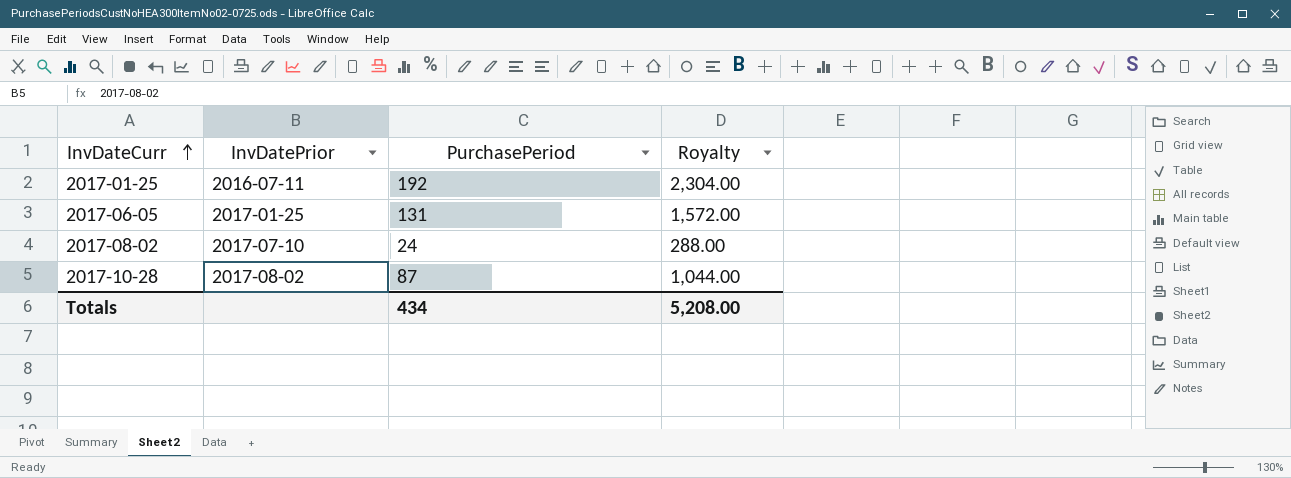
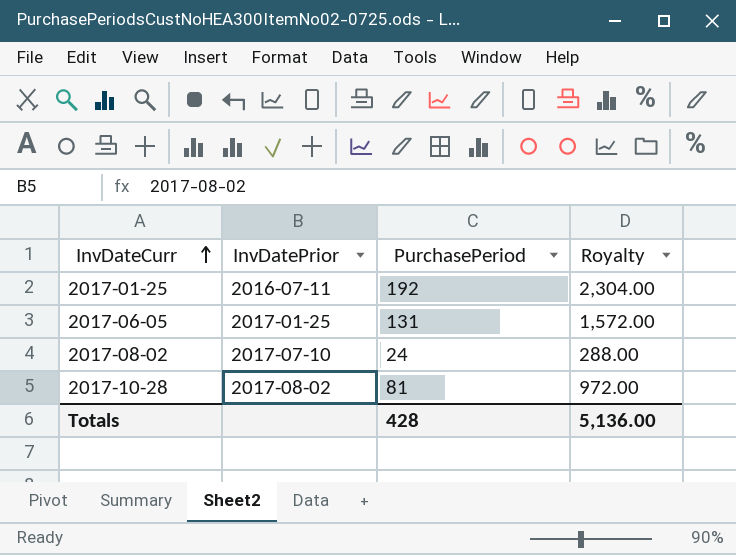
2017-10-28 | PurchasePeriod: 87 -> 81
2017-10-28 | Royalty: 1,044.00 -> 972.00
Totals | PurchasePeriod: 434 -> 428
Totals | Royalty: 5,208.00 -> 5,136.00

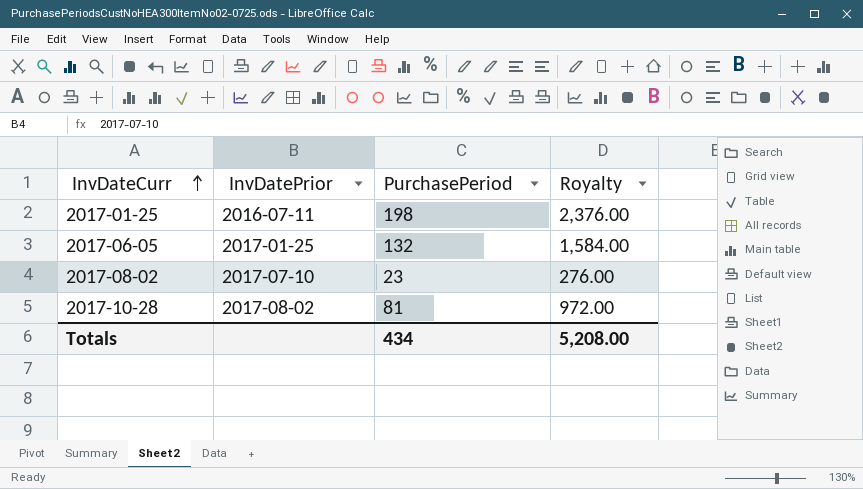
2017-01-25 | PurchasePeriod: 192 -> 198
2017-01-25 | Royalty: 2,304.00 -> 2,376.00
2017-06-05 | PurchasePeriod: 131 -> 132
2017-06-05 | Royalty: 1,572.00 -> 1,584.00
2017-08-02 | PurchasePeriod: 24 -> 23
2017-08-02 | Royalty: 288.00 -> 276.00
Totals | PurchasePeriod: 428 -> 434
Totals | Royalty: 5,136.00 -> 5,208.00

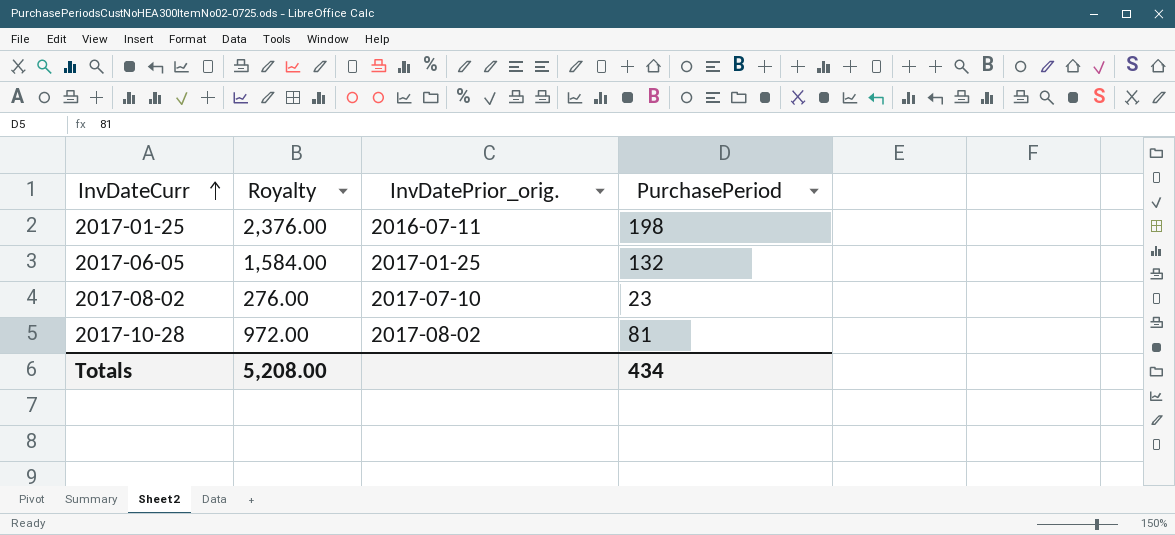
column Royalty | position: 4 -> 2
column name: InvDatePrior -> InvDatePrior_orig.

